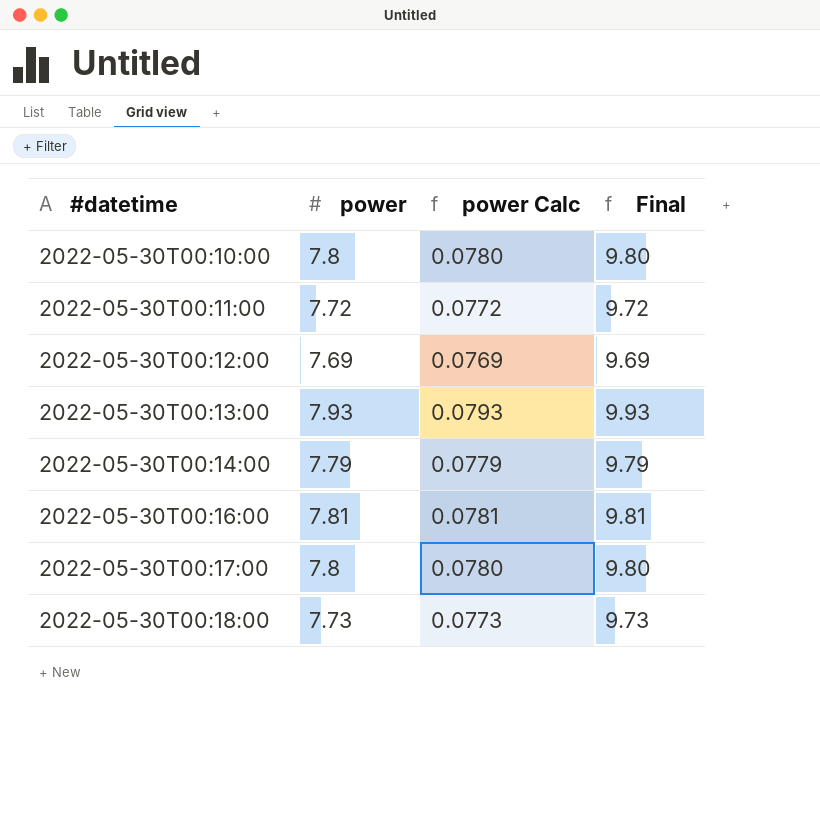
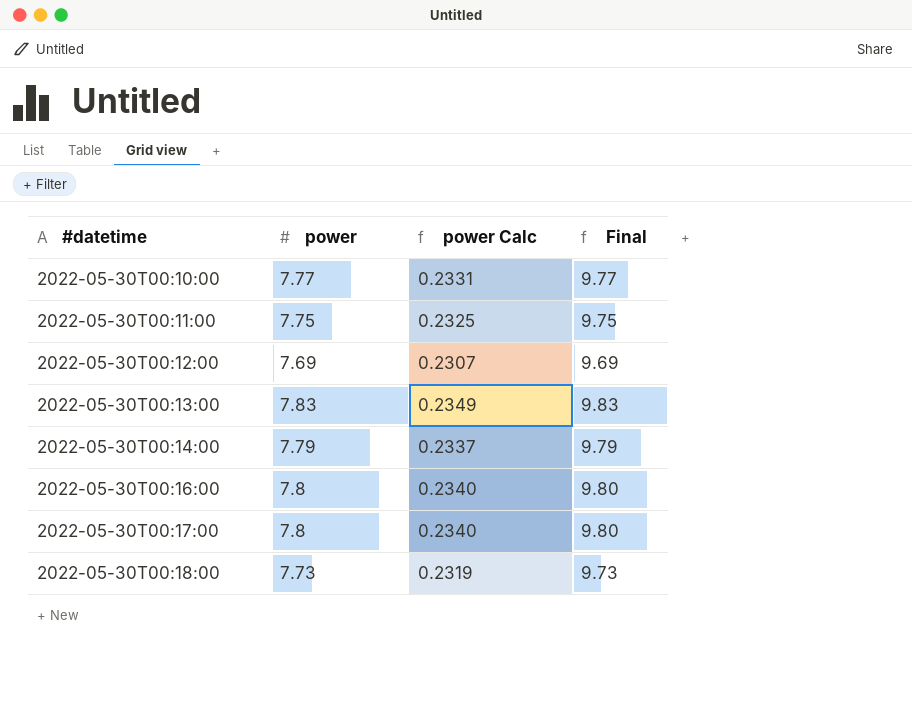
column power Calc | formula: [power] * 0.01 -> [power] * 0.03
2022-05-30T00:10:00 | power: 7.8 -> 7.77
2022-05-30T00:10:00 | Final: 9.80 -> 9.77
2022-05-30T00:11:00 | power: 7.72 -> 7.75
2022-05-30T00:11:00 | Final: 9.72 -> 9.75
2022-05-30T00:13:00 | power: 7.93 -> 7.83
2022-05-30T00:13:00 | Final: 9.93 -> 9.83
2022-05-30T00:16:00 | power: 7.81 -> 7.8
2022-05-30T00:16:00 | Final: 9.81 -> 9.80

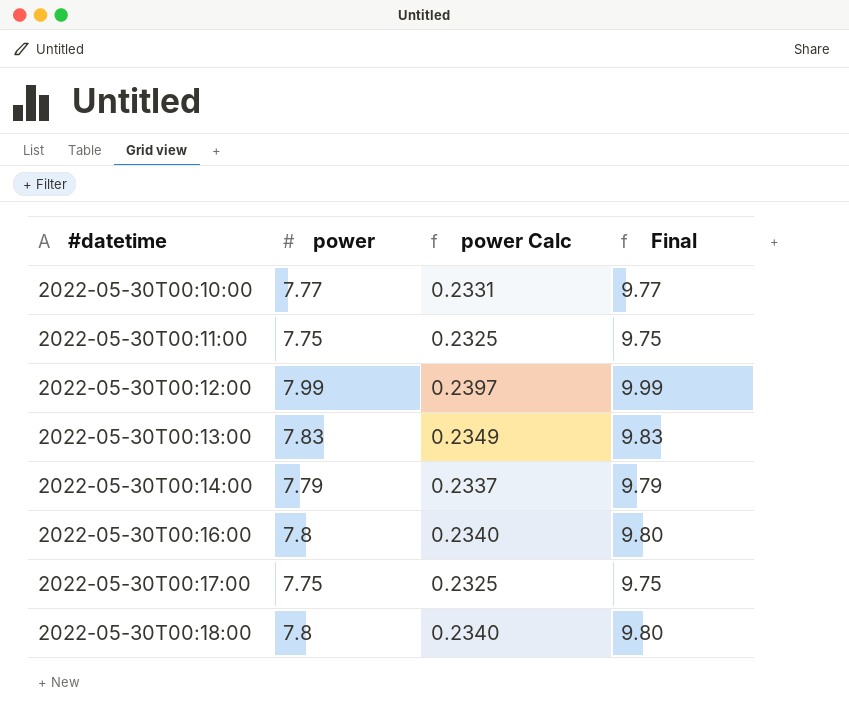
2022-05-30T00:12:00 | power: 7.69 -> 7.99
2022-05-30T00:12:00 | power Calc: 0.2307 -> 0.2397
2022-05-30T00:12:00 | Final: 9.69 -> 9.99
2022-05-30T00:17:00 | power: 7.8 -> 7.75
2022-05-30T00:17:00 | power Calc: 0.2340 -> 0.2325
2022-05-30T00:17:00 | Final: 9.80 -> 9.75
2022-05-30T00:18:00 | power: 7.73 -> 7.8
2022-05-30T00:18:00 | power Calc: 0.2319 -> 0.2340
2022-05-30T00:18:00 | Final: 9.73 -> 9.80

